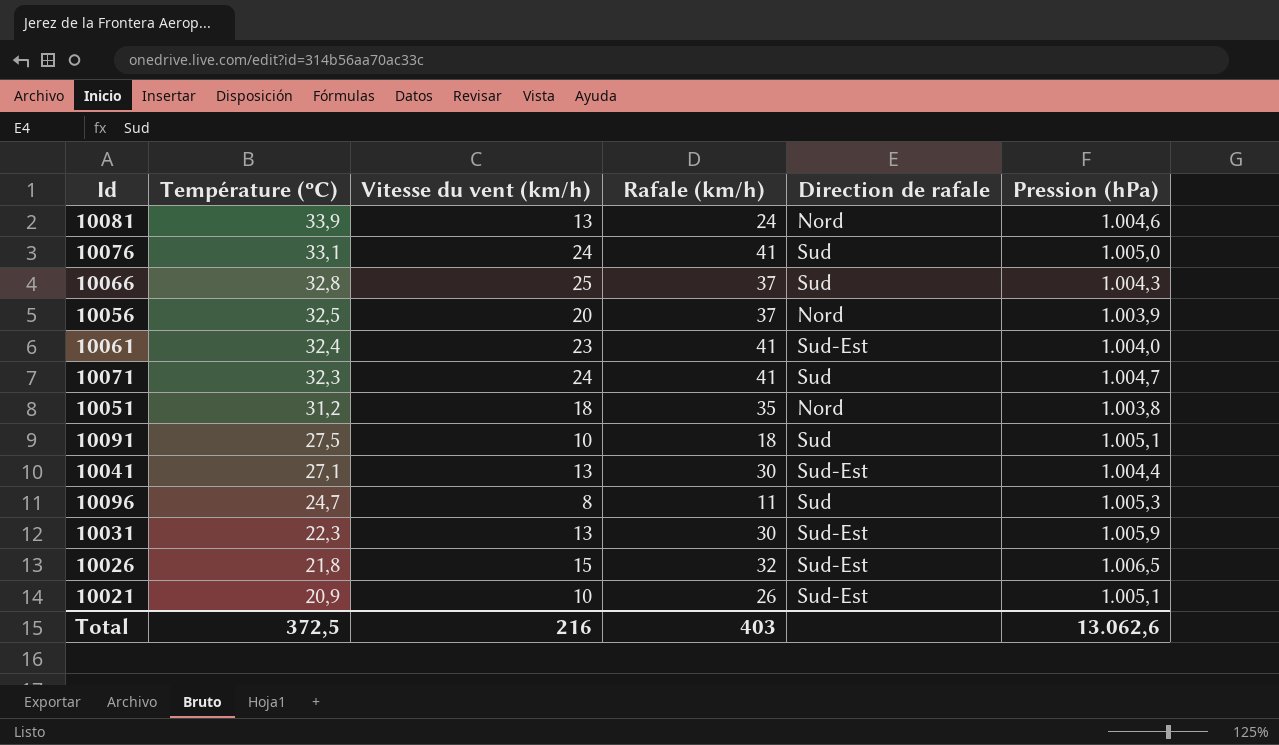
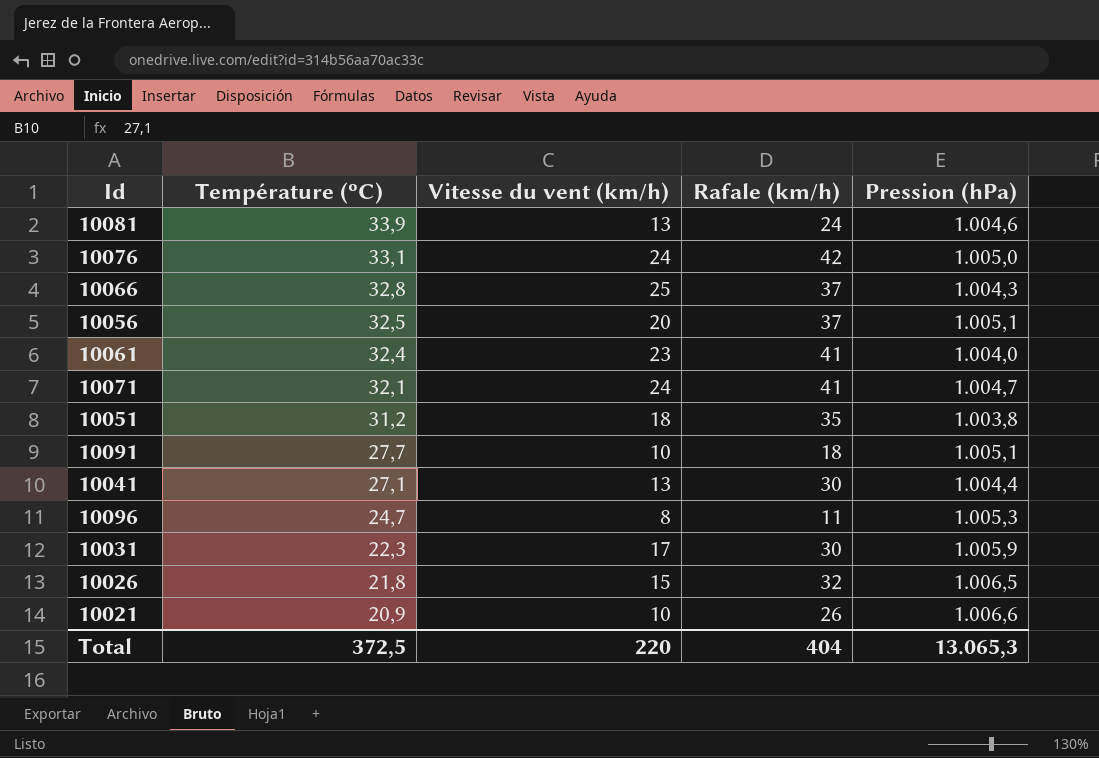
column Direction de rafale | position: 5 -> none
10076 | Rafale (km/h): 41 -> 42
10056 | Pression (hPa): 1.003,9 -> 1.005,1
10071 | Température (ºC): 32,3 -> 32,1
10091 | Température (ºC): 27,5 -> 27,7
10031 | Vitesse du vent (km/h): 13 -> 17
10021 | Pression (hPa): 1.005,1 -> 1.006,6
Total | Vitesse du vent (km/h): 216 -> 220
Total | Rafale (km/h): 403 -> 404
Total | Pression (hPa): 13.062,6 -> 13.065,3

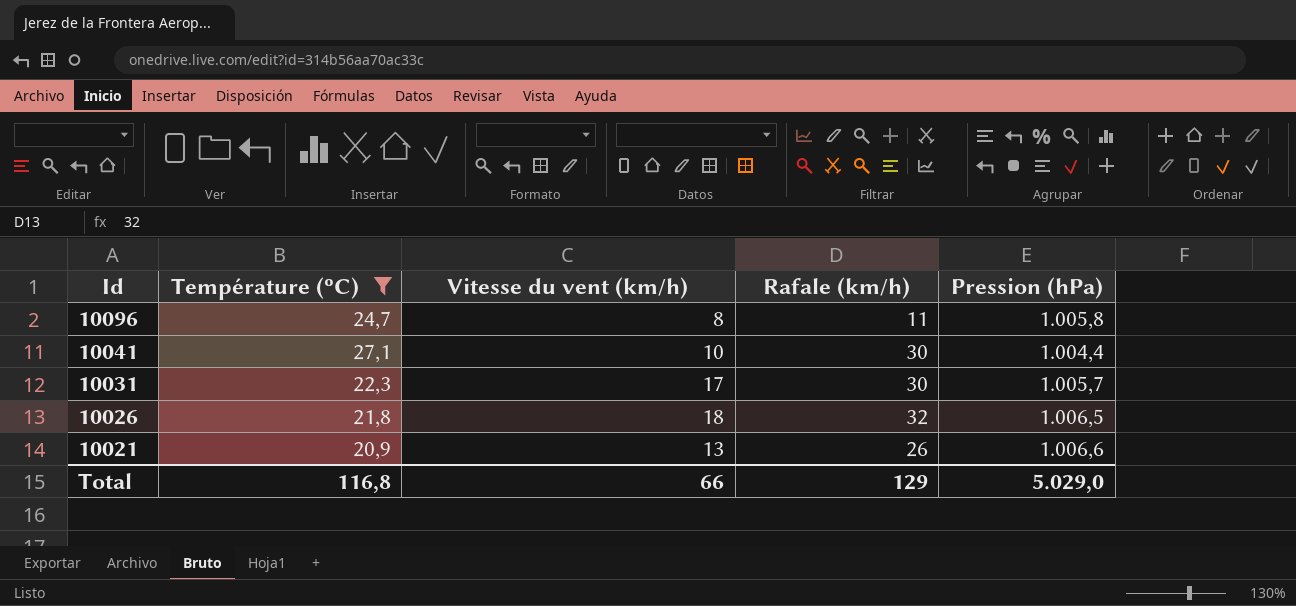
filter: none -> Température (ºC) <= 27,1
row order: Température (ºC) descending -> Id descending
10096 | Pression (hPa): 1.005,3 -> 1.005,8
10041 | Vitesse du vent (km/h): 13 -> 10
10031 | Pression (hPa): 1.005,9 -> 1.005,7
10026 | Vitesse du vent (km/h): 15 -> 18
10021 | Vitesse du vent (km/h): 10 -> 13
Total | Température (ºC): 372,5 -> 116,8
Total | Vitesse du vent (km/h): 220 -> 66
Total | Rafale (km/h): 404 -> 129
Total | Pression (hPa): 13.065,3 -> 5.029,0

